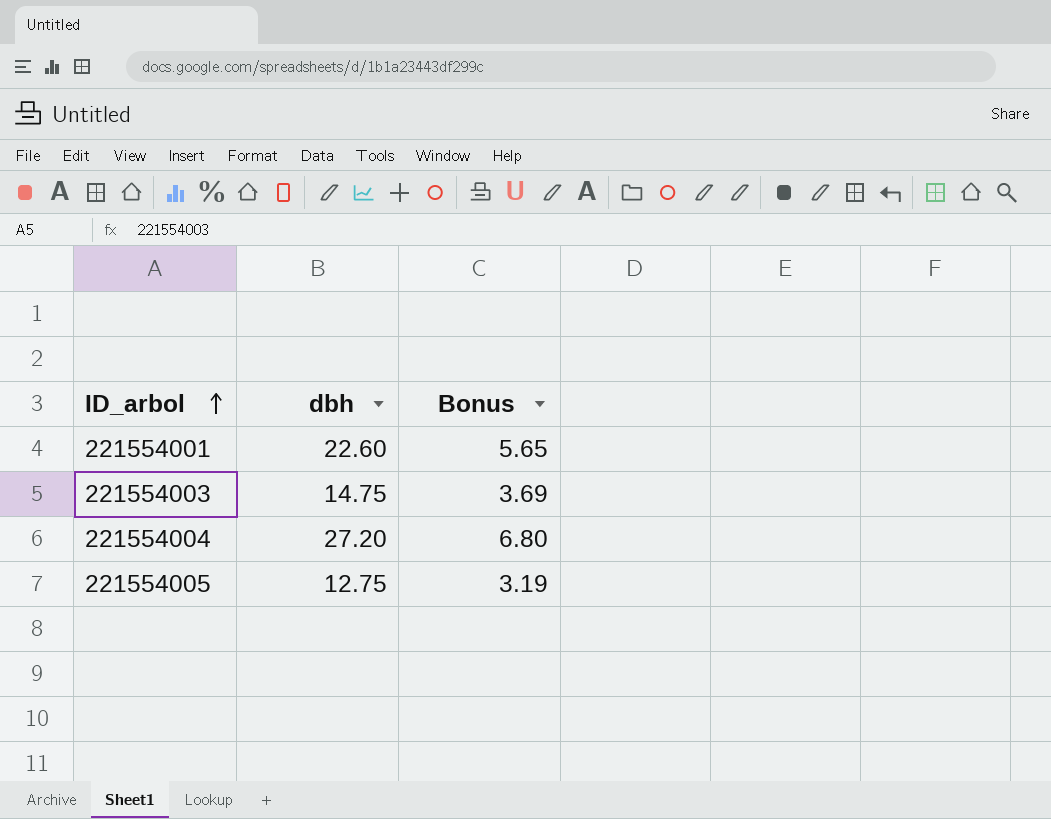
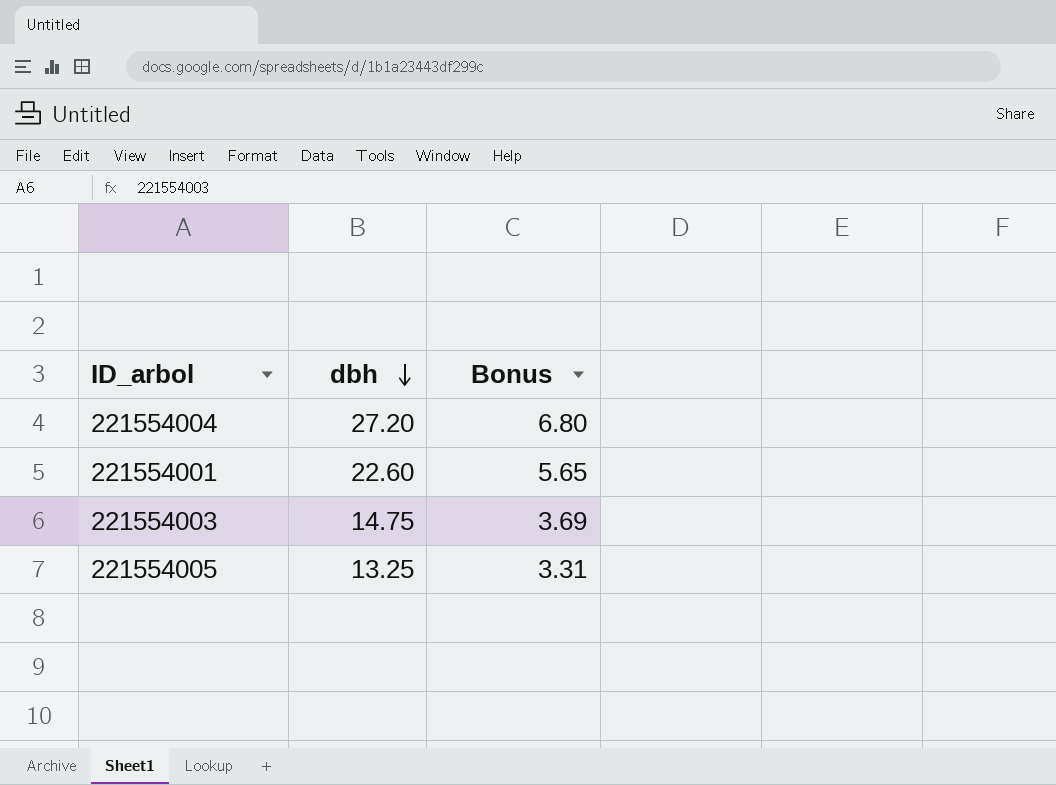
row order: ID_arbol ascending -> dbh descending
221554005 | dbh: 12.75 -> 13.25
221554005 | Bonus: 3.19 -> 3.31

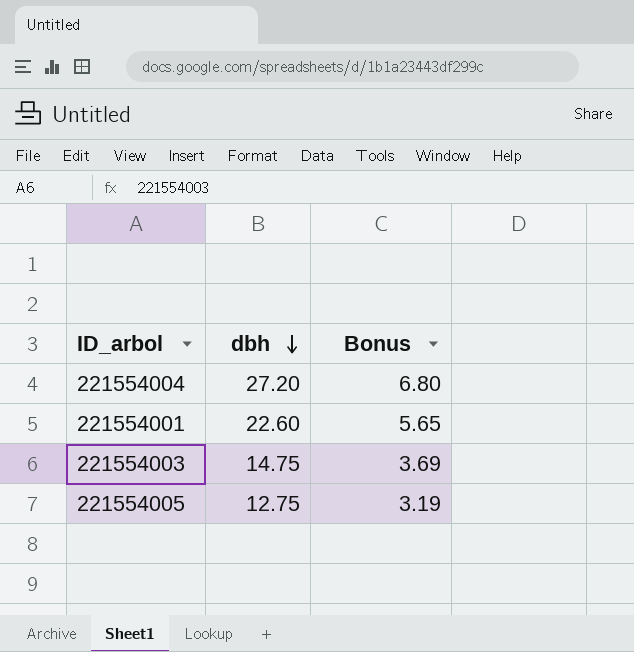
221554005 | dbh: 13.25 -> 12.75
221554005 | Bonus: 3.31 -> 3.19

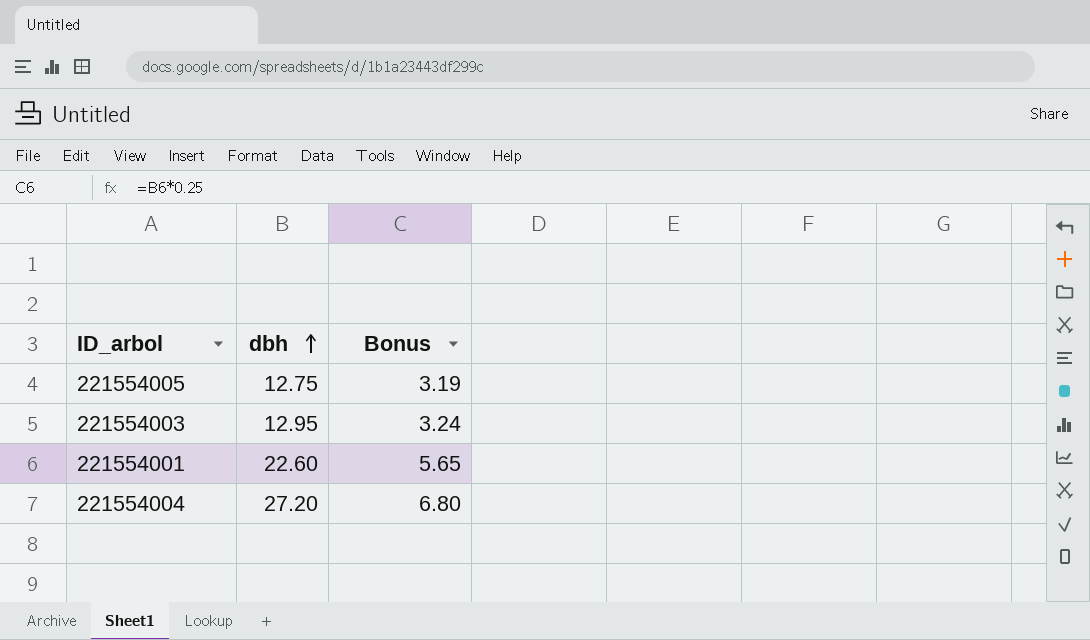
row order: dbh descending -> dbh ascending
221554003 | dbh: 14.75 -> 12.95
221554003 | Bonus: 3.69 -> 3.24

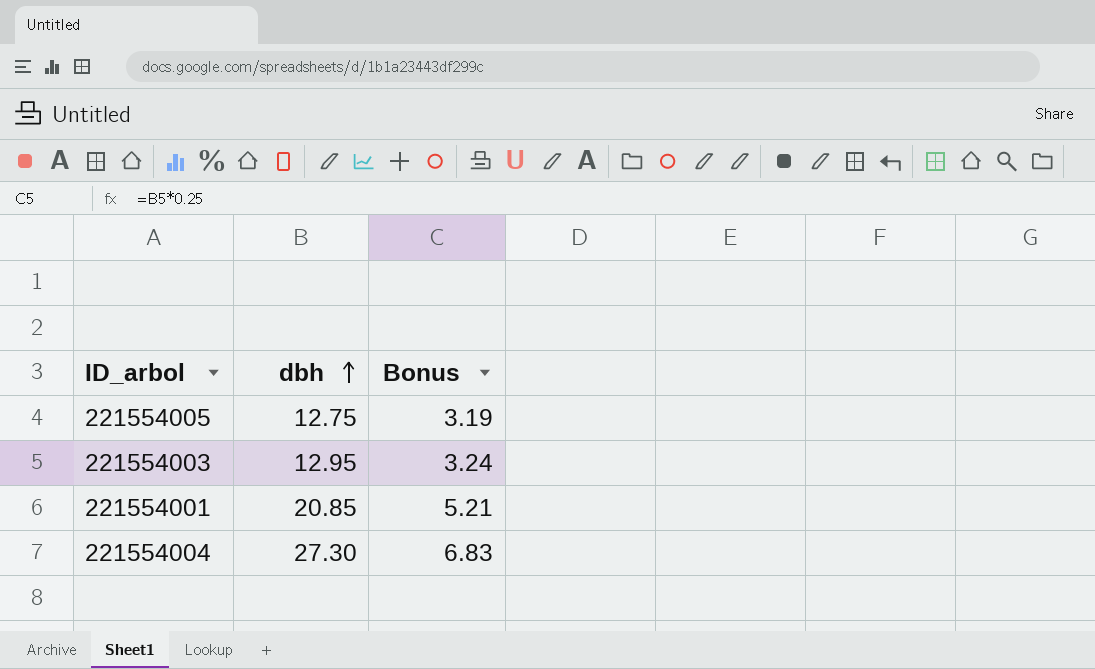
221554001 | dbh: 22.60 -> 20.85
221554001 | Bonus: 5.65 -> 5.21
221554004 | dbh: 27.20 -> 27.30
221554004 | Bonus: 6.80 -> 6.83

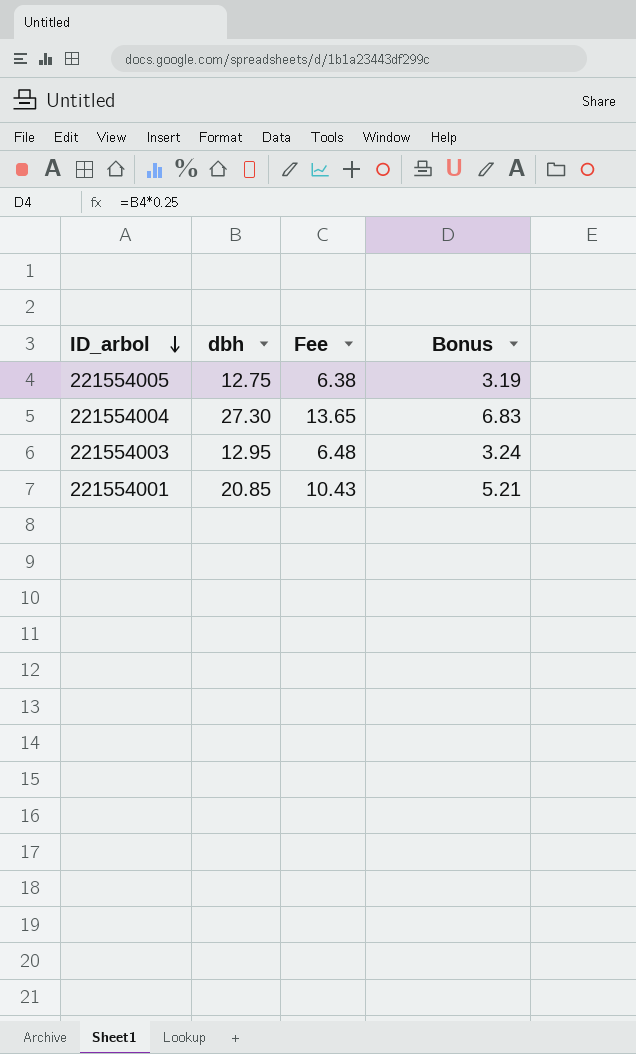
row order: dbh ascending -> ID_arbol descending
column Fee | formula: none -> [dbh] * 0.5

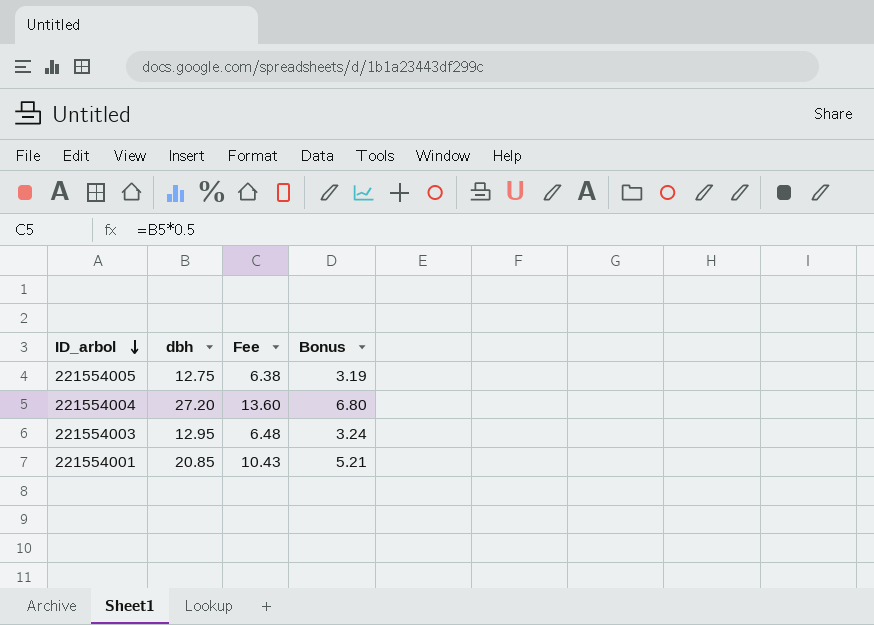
221554004 | dbh: 27.30 -> 27.20
221554004 | Fee: 13.65 -> 13.60
221554004 | Bonus: 6.83 -> 6.80

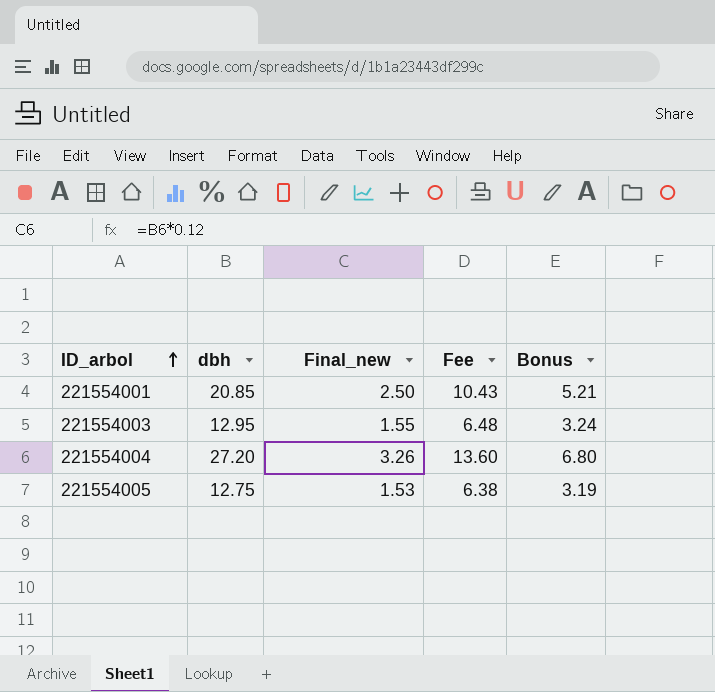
row order: ID_arbol descending -> ID_arbol ascending
column Final_new | formula: none -> [dbh] * 0.12

